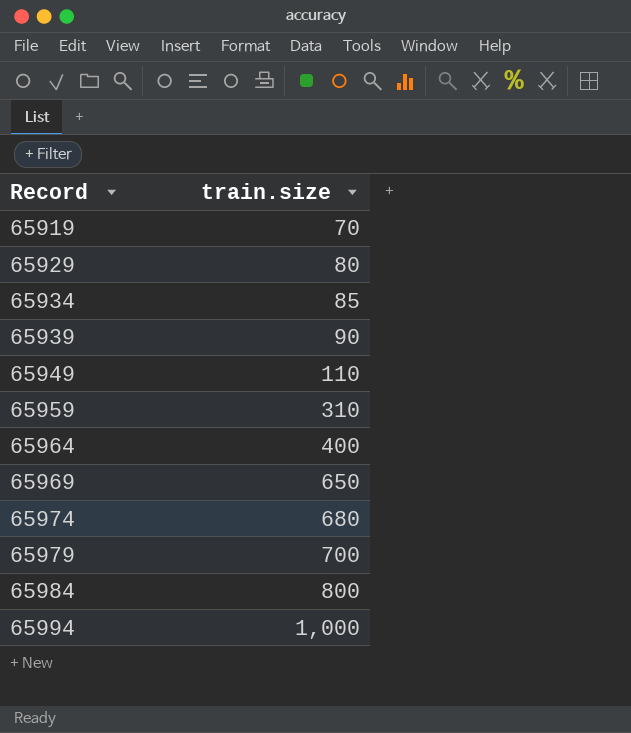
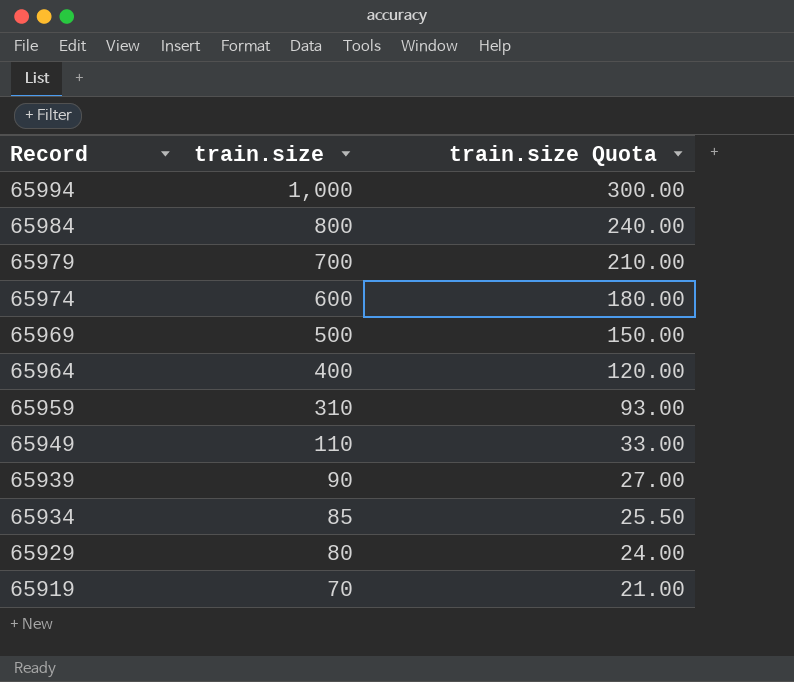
row order: Record ascending -> Record descending
column train.size Quota | formula: none -> [train.size] * 0.3
65974 | train.size: 680 -> 600
65969 | train.size: 650 -> 500

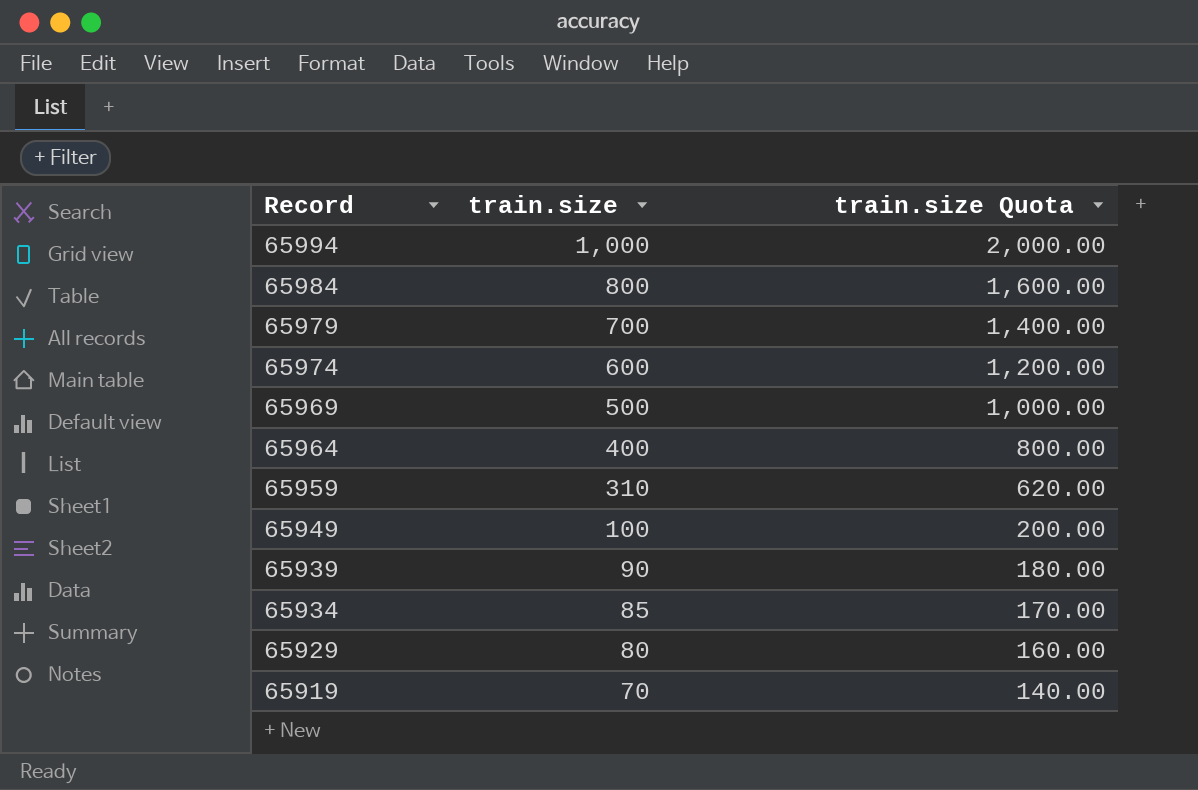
column train.size Quota | formula: [train.size] * 0.3 -> [train.size] * 2
65949 | train.size: 110 -> 100

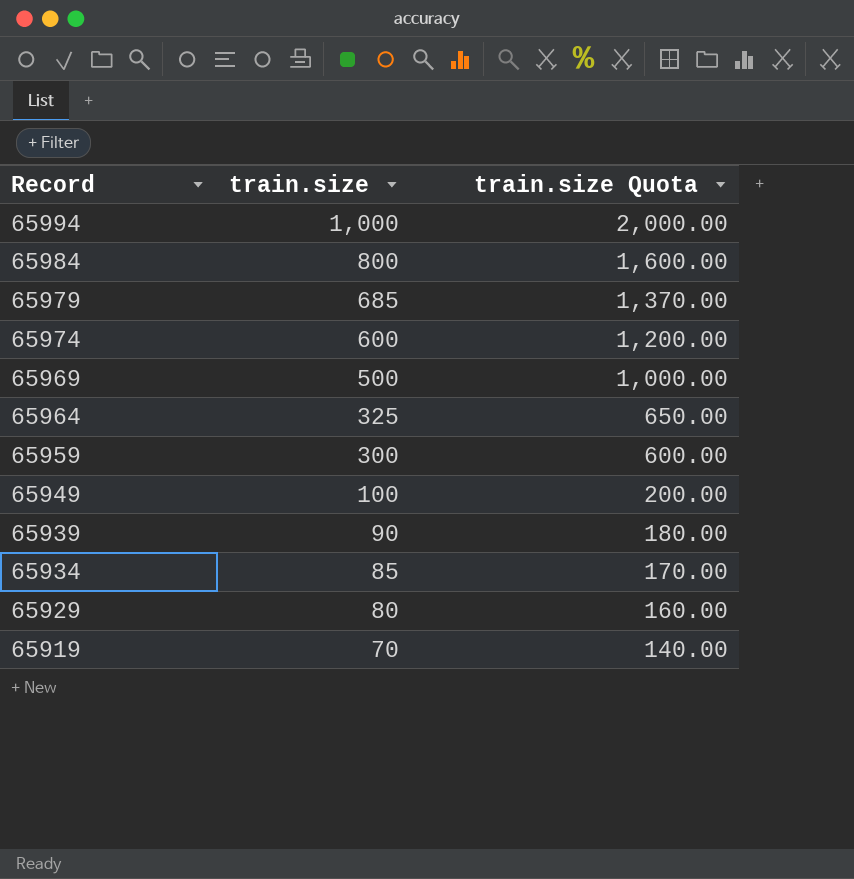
65979 | train.size: 700 -> 685
65979 | train.size Quota: 1,400.00 -> 1,370.00
65964 | train.size: 400 -> 325
65964 | train.size Quota: 800.00 -> 650.00
65959 | train.size: 310 -> 300
65959 | train.size Quota: 620.00 -> 600.00

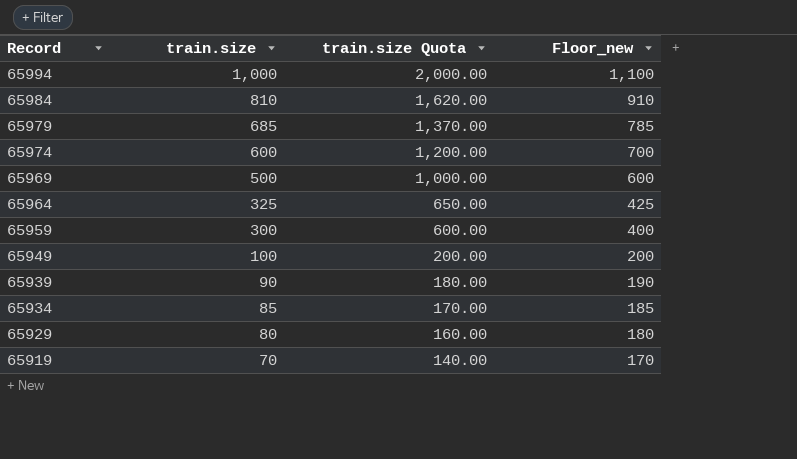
column Floor_new | formula: none -> [train.size] + 100
65984 | train.size: 800 -> 810
65984 | train.size Quota: 1,600.00 -> 1,620.00

